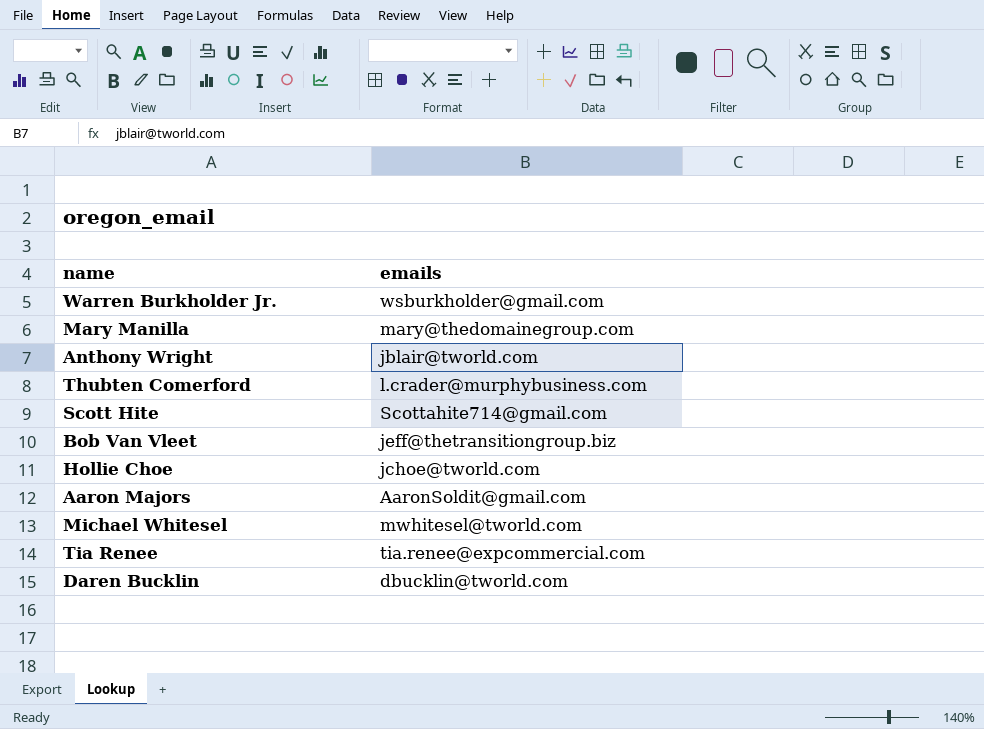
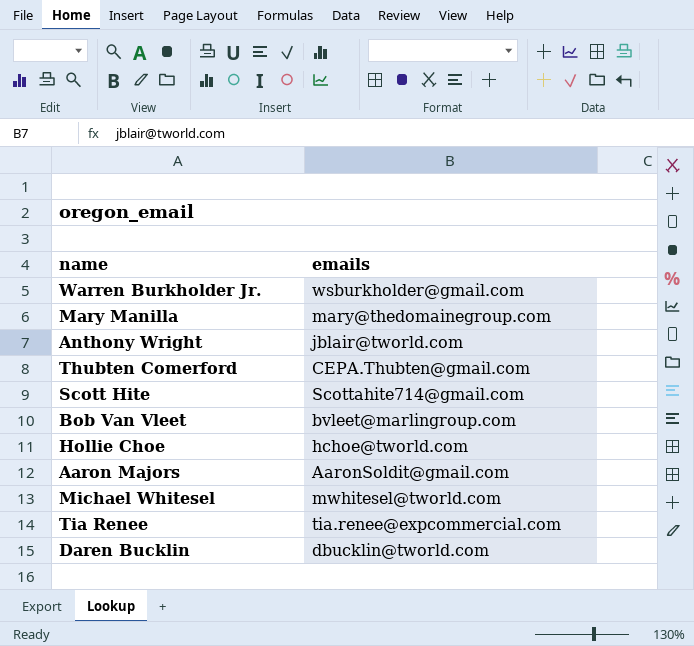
Thubten Comerford | emails: l.crader@murphybusiness.com -> CEPA.Thubten@gmail.com
Bob Van Vleet | emails: jeff@thetransitiongroup.biz -> bvleet@marlingroup.com
Hollie Choe | emails: jchoe@tworld.com -> hchoe@tworld.com

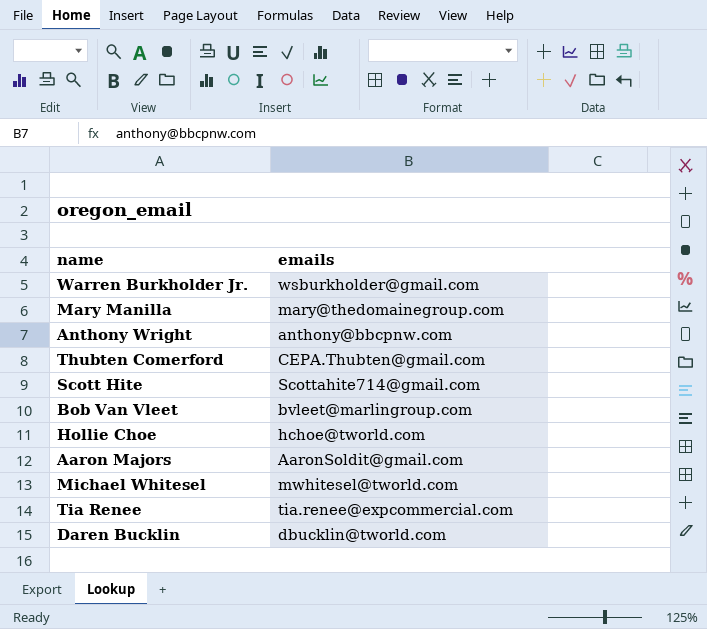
Anthony Wright | emails: jblair@tworld.com -> anthony@bbcpnw.com

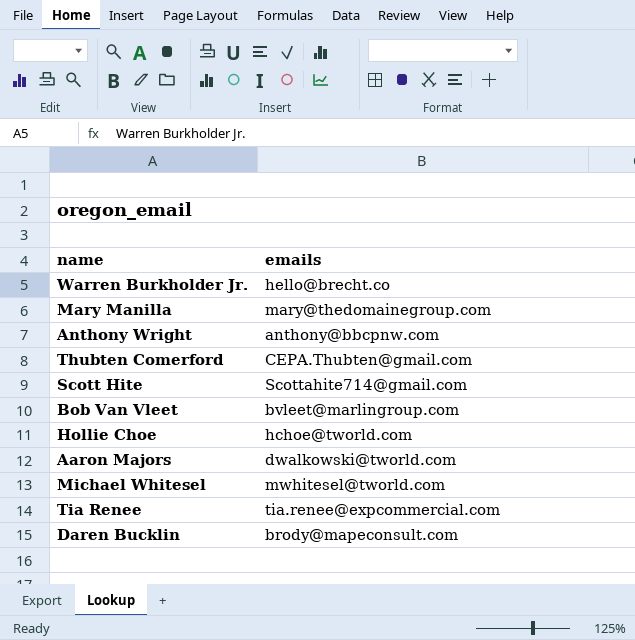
Warren Burkholder Jr. | emails: wsburkholder@gmail.com -> hello@brecht.co
Aaron Majors | emails: AaronSoldit@gmail.com -> dwalkowski@tworld.com
Daren Bucklin | emails: dbucklin@tworld.com -> brody@mapeconsult.com

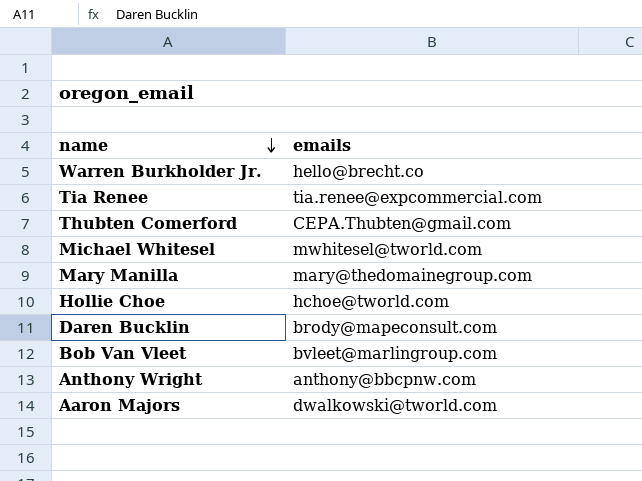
row order: none -> name descending
row Scott Hite: Scottahite714@gmail.com -> none

